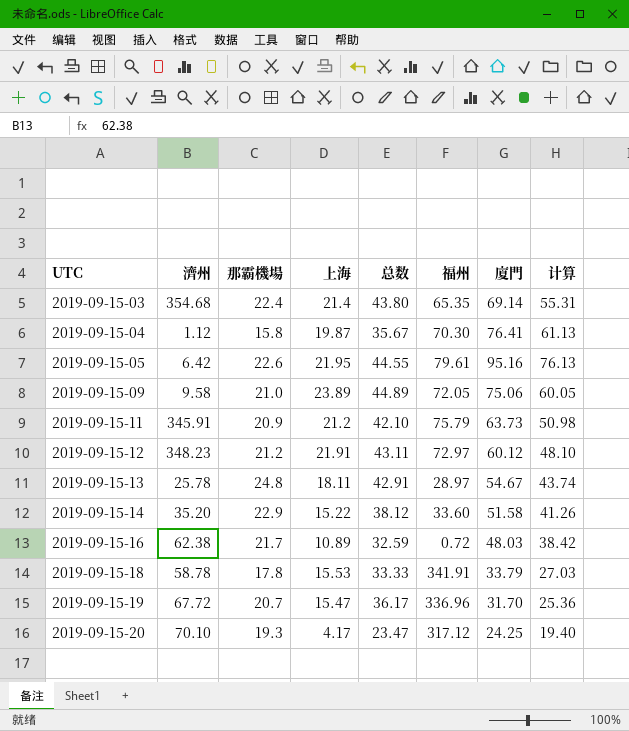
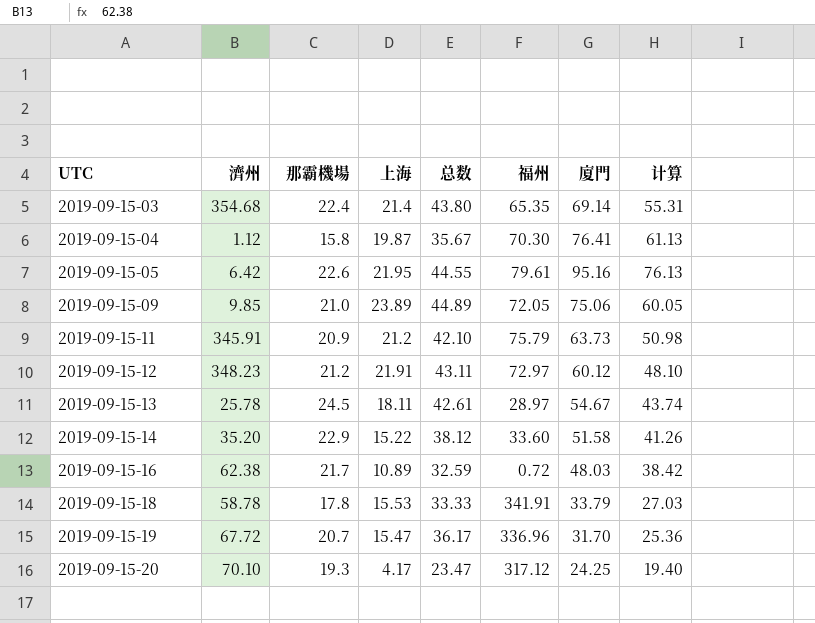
2019-09-15-09 | 濟州: 9.58 -> 9.85
2019-09-15-13 | 那霸機場: 24.8 -> 24.5
2019-09-15-13 | 总数: 42.91 -> 42.61

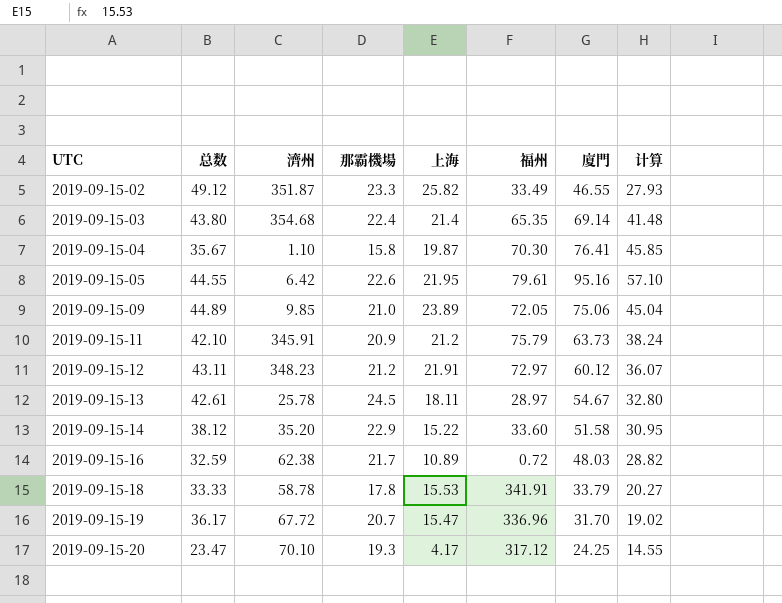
column 总数 | position: 5 -> 2
column 计算 | formula: [廈門] * 0.8 -> [廈門] * 0.6
row 2019-09-15-02: none -> 49.12 | 351.87 | 23.3 | 25.82 | 33.49 | 46.55 | 27.93
2019-09-15-04 | 濟州: 1.12 -> 1.10

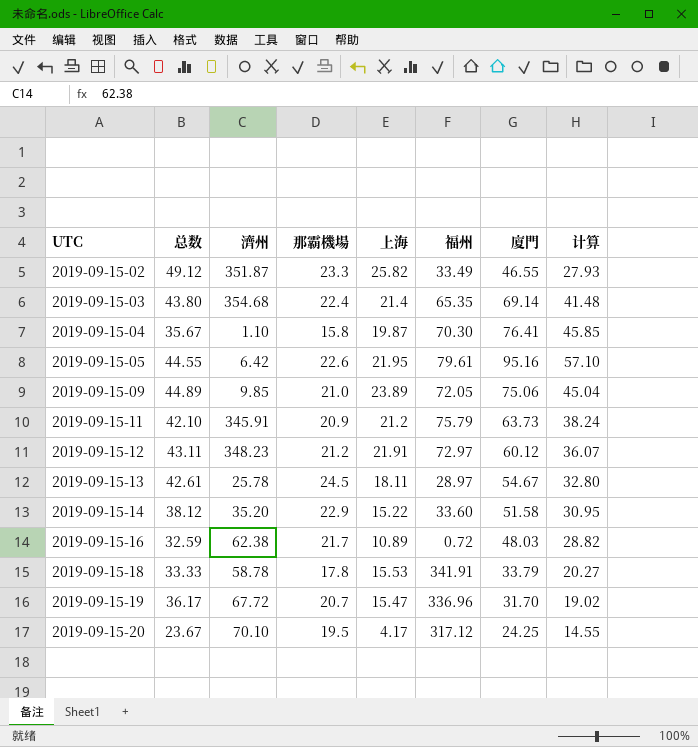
2019-09-15-20 | 总数: 23.47 -> 23.67
2019-09-15-20 | 那霸機場: 19.3 -> 19.5

